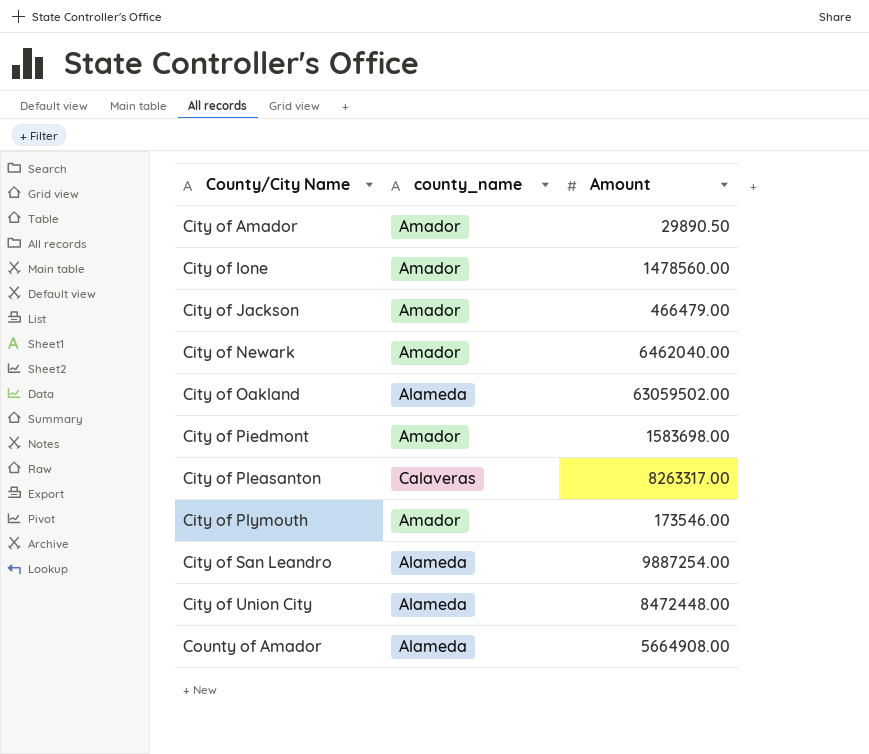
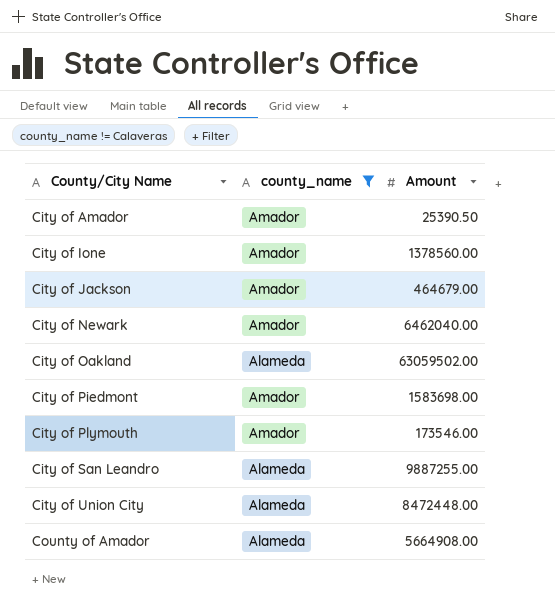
filter: none -> county_name != Calaveras
City of Amador | Amount: 29890.50 -> 25390.50
City of Ione | Amount: 1478560.00 -> 1378560.00
City of Jackson | Amount: 466479.00 -> 464679.00
City of San Leandro | Amount: 9887254.00 -> 9887255.00

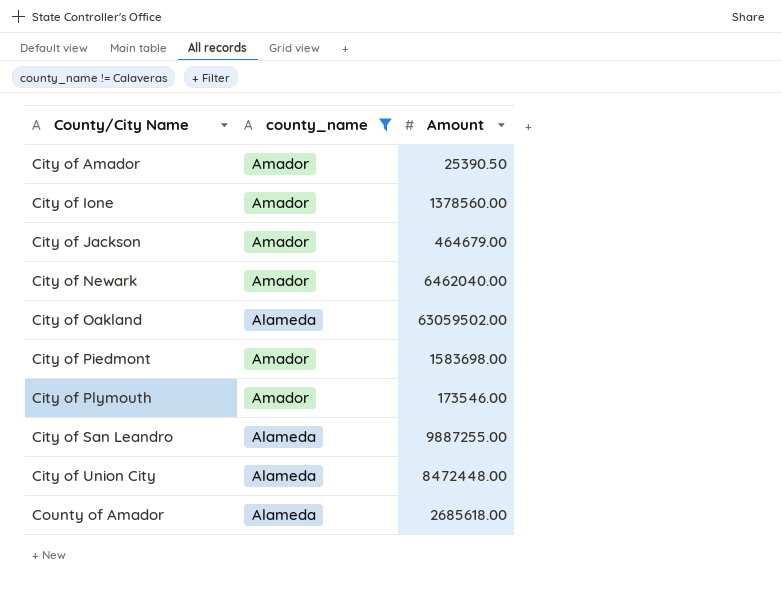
County of Amador | Amount: 5664908.00 -> 2685618.00

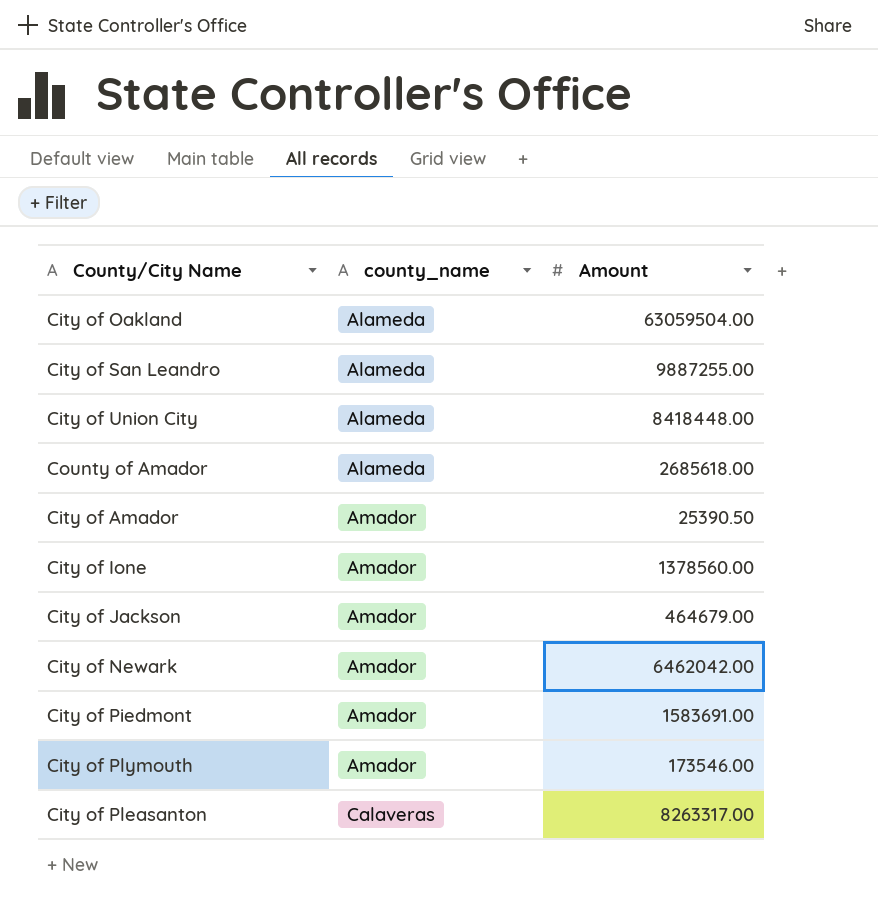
filter: county_name != Calaveras -> none
row order: County/City Name ascending -> county_name ascending
City of Oakland | Amount: 63059502.00 -> 63059504.00
City of Union City | Amount: 8472448.00 -> 8418448.00
City of Newark | Amount: 6462040.00 -> 6462042.00
City of Piedmont | Amount: 1583698.00 -> 1583691.00

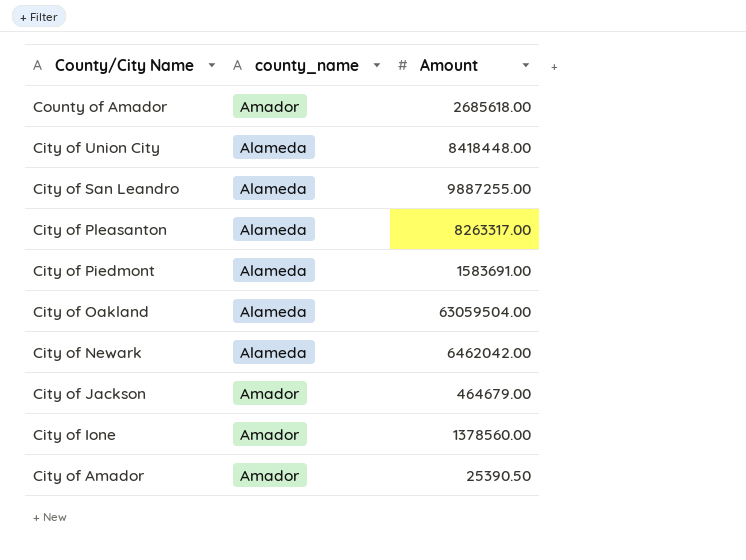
row order: county_name ascending -> County/City Name descending
row City of Plymouth: Amador | 173546.00 -> none
County of Amador | county_name: Alameda -> Amador
City of Pleasanton | county_name: Calaveras -> Alameda
City of Piedmont | county_name: Amador -> Alameda
City of Newark | county_name: Amador -> Alameda

